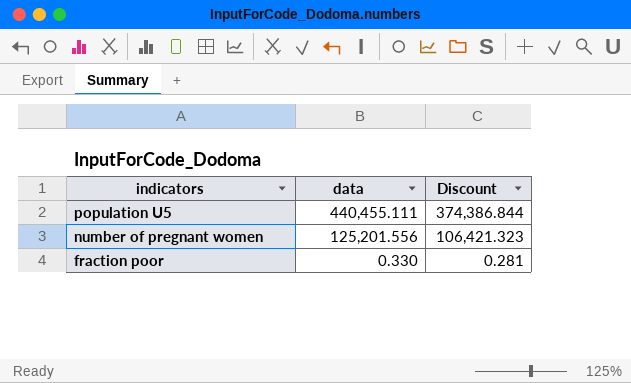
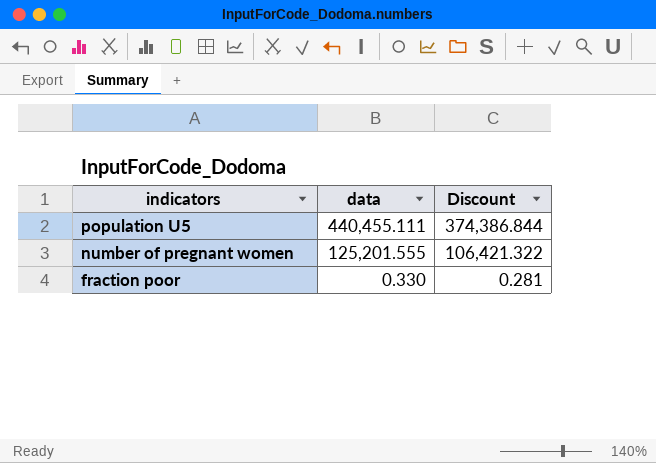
number of pregnant women | data: 125,201.556 -> 125,201.555
number of pregnant women | Discount: 106,421.323 -> 106,421.322

